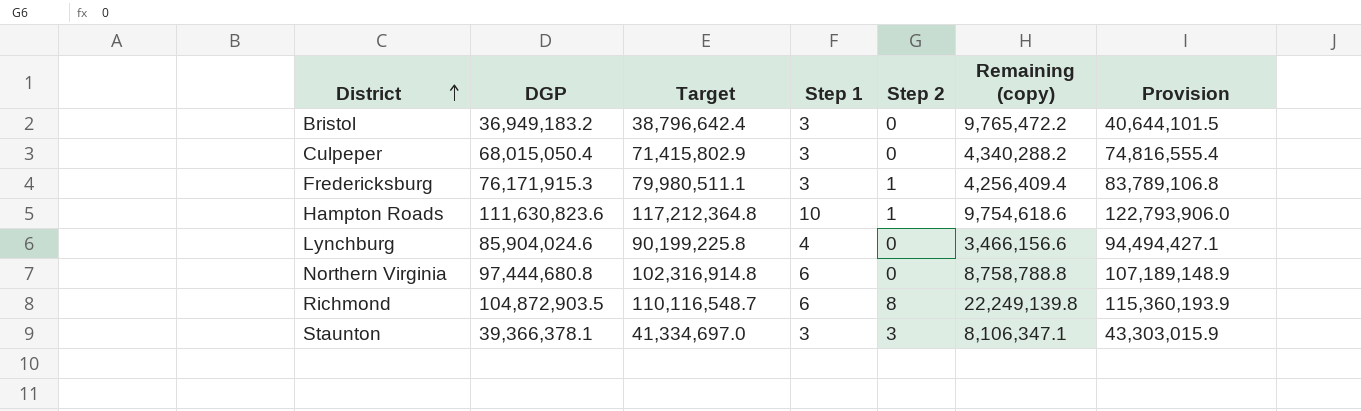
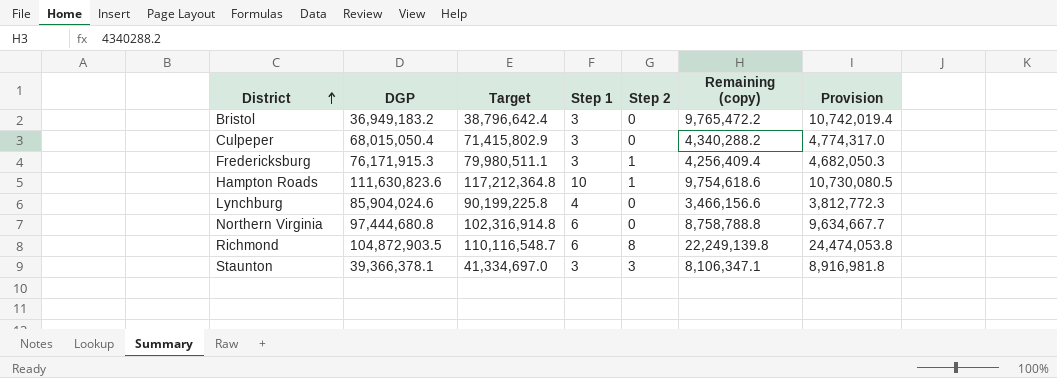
column Provision | formula: [DGP] * 1.1 -> [Remaining (copy)] * 1.1

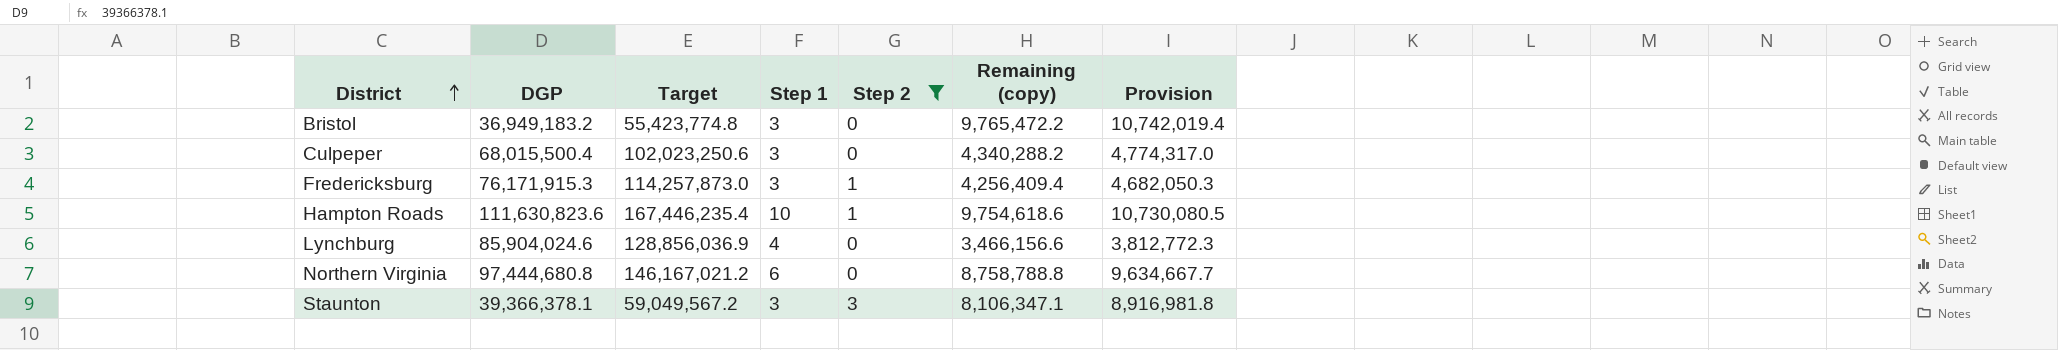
filter: none -> Step 2 != 8
column Target | formula: [DGP] * 1.05 -> [DGP] * 1.5
Culpeper | DGP: 68,015,050.4 -> 68,015,500.4

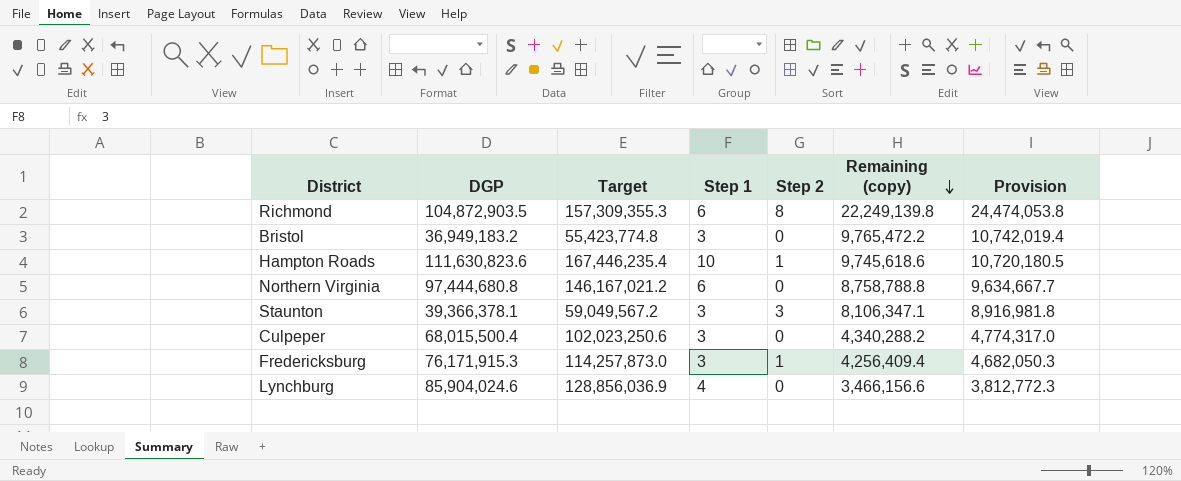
filter: Step 2 != 8 -> none
row order: District ascending -> Remaining (copy) descending
Hampton Roads | Remaining (copy): 9,754,618.6 -> 9,745,618.6
Hampton Roads | Provision: 10,730,080.5 -> 10,720,180.5

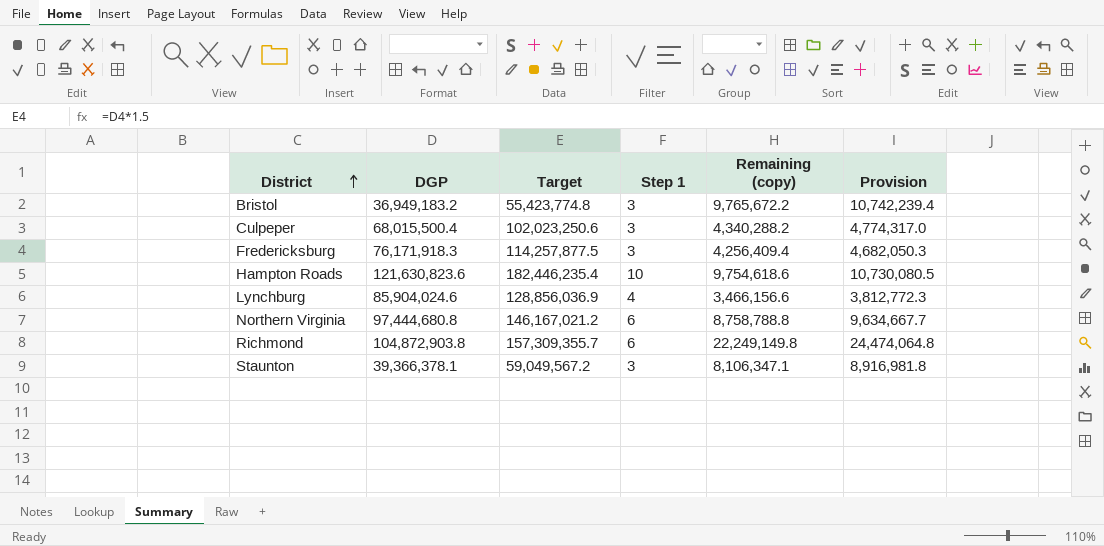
row order: Remaining (copy) descending -> District ascending
column Step 2 | position: 5 -> none
Bristol | Remaining (copy): 9,765,472.2 -> 9,765,672.2
Bristol | Provision: 10,742,019.4 -> 10,742,239.4
Fredericksburg | DGP: 76,171,915.3 -> 76,171,918.3
Fredericksburg | Target: 114,257,873.0 -> 114,257,877.5
Hampton Roads | DGP: 111,630,823.6 -> 121,630,823.6
Hampton Roads | Target: 167,446,235.4 -> 182,446,235.4
Hampton Roads | Remaining (copy): 9,745,618.6 -> 9,754,618.6
Hampton Roads | Provision: 10,720,180.5 -> 10,730,080.5
Richmond | DGP: 104,872,903.5 -> 104,872,903.8
Richmond | Target: 157,309,355.3 -> 157,309,355.7
Richmond | Remaining (copy): 22,249,139.8 -> 22,249,149.8
Richmond | Provision: 24,474,053.8 -> 24,474,064.8

